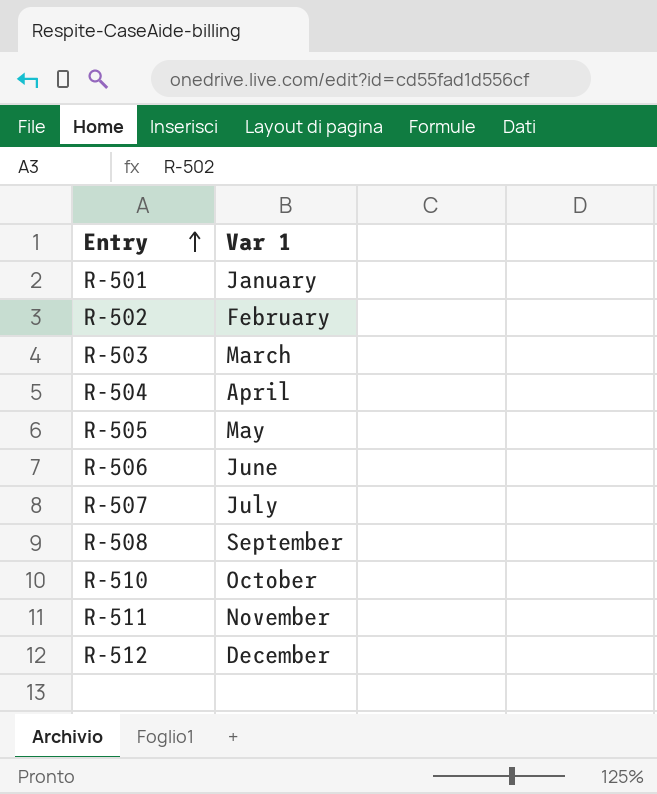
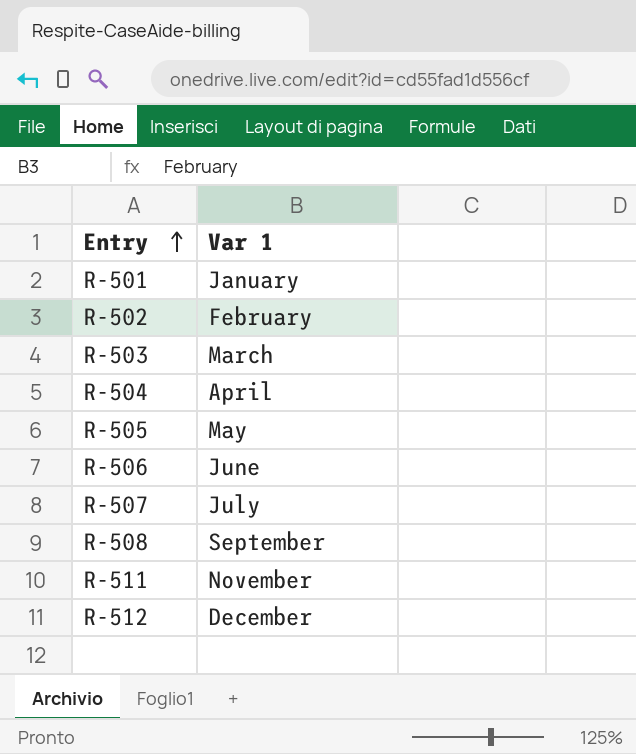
row R-510: October -> none

